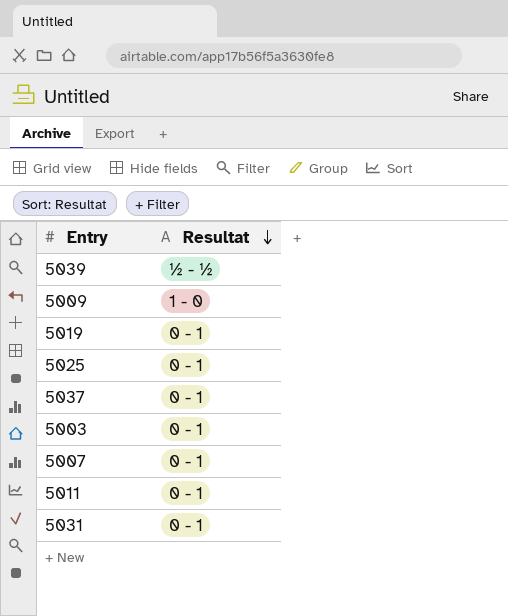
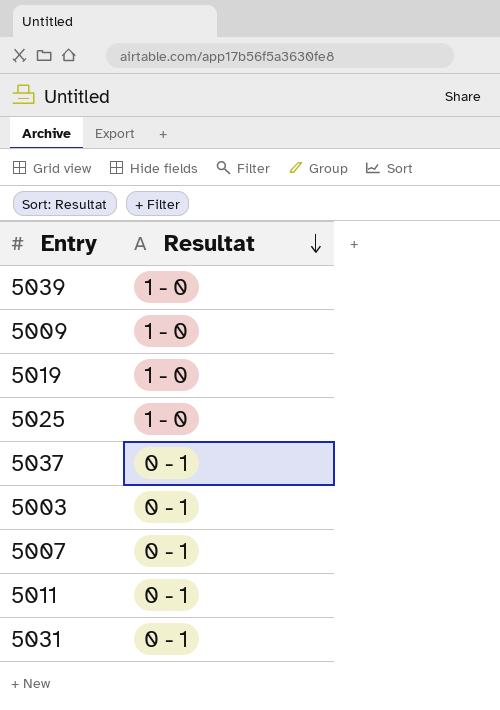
5039 | Resultat: ½ - ½ -> 1 - 0
5019 | Resultat: 0 - 1 -> 1 - 0
5025 | Resultat: 0 - 1 -> 1 - 0

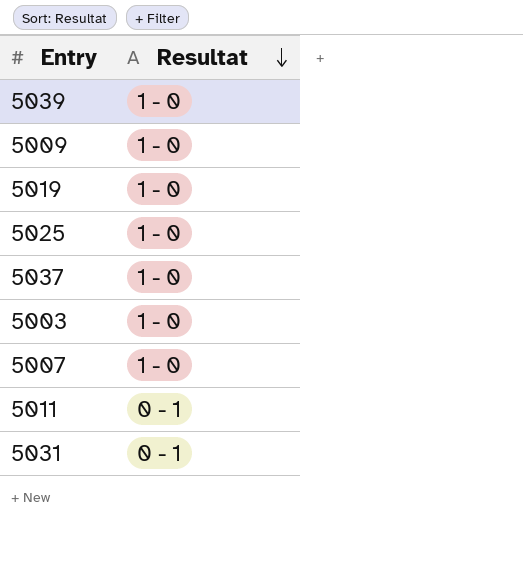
5037 | Resultat: 0 - 1 -> 1 - 0
5003 | Resultat: 0 - 1 -> 1 - 0
5007 | Resultat: 0 - 1 -> 1 - 0

